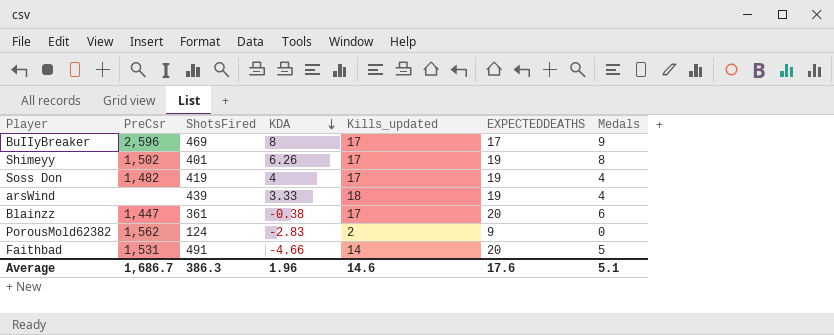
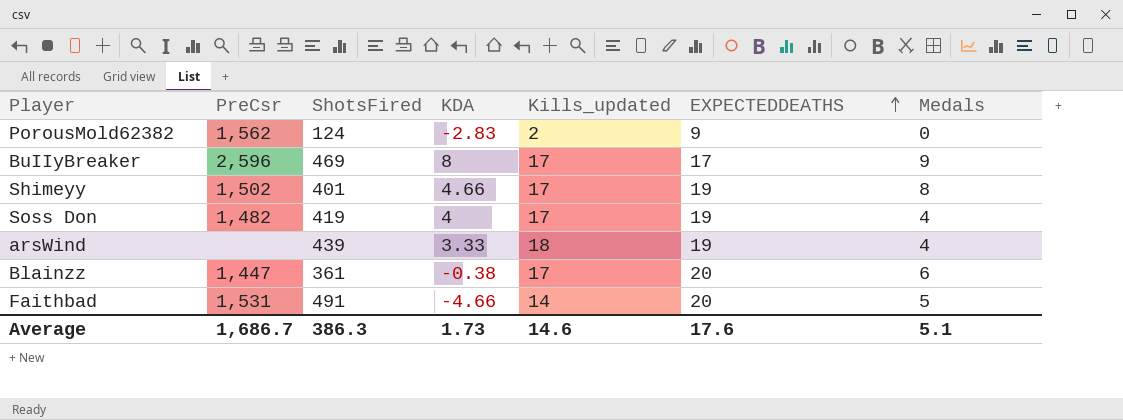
row order: KDA descending -> EXPECTEDDEATHS ascending
Shimeyy | KDA: 6.26 -> 4.66
Average | KDA: 1.96 -> 1.73

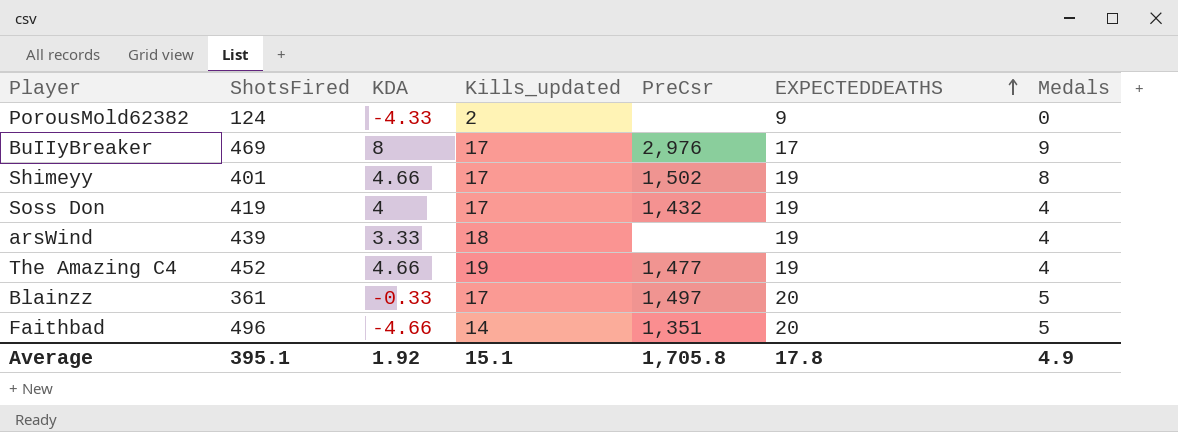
column PreCsr | position: 2 -> 5
PorousMold62382 | KDA: -2.83 -> -4.33
PorousMold62382 | PreCsr: 1,562 -> none
BuIIyBreaker | PreCsr: 2,596 -> 2,976
Soss Don | PreCsr: 1,482 -> 1,432
row The Amazing C4: none -> 452 | 4.66 | 19 | 1,477 | 19 | 4
Blainzz | KDA: -0.38 -> -0.33
Blainzz | PreCsr: 1,447 -> 1,497
Blainzz | Medals: 6 -> 5
Faithbad | ShotsFired: 491 -> 496
Faithbad | PreCsr: 1,531 -> 1,351
Average | ShotsFired: 386.3 -> 395.1
Average | KDA: 1.73 -> 1.92
Average | Kills_updated: 14.6 -> 15.1
Average | PreCsr: 1,686.7 -> 1,705.8
Average | EXPECTEDDEATHS: 17.6 -> 17.8
Average | Medals: 5.1 -> 4.9

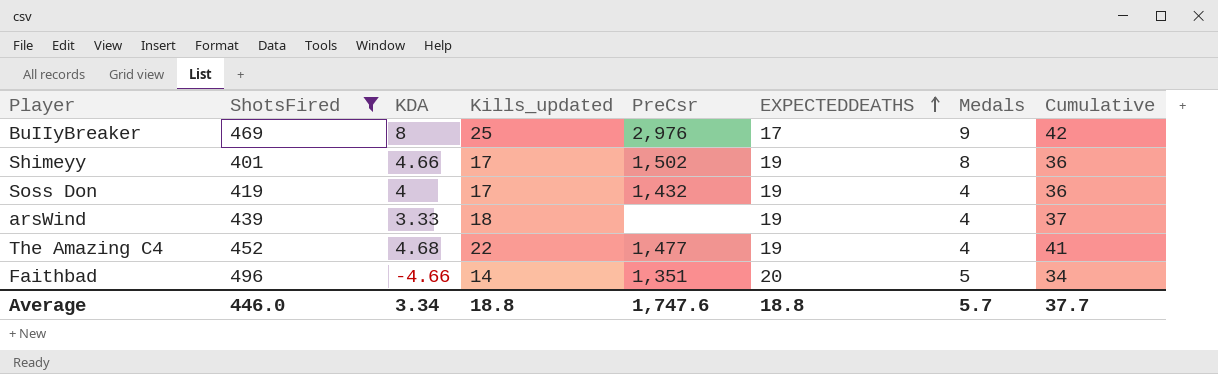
filter: none -> ShotsFired >= 401
column Cumulative | formula: none -> [Kills_updated] + [EXPECTEDDEATHS]
BuIIyBreaker | Kills_updated: 17 -> 25
The Amazing C4 | KDA: 4.66 -> 4.68
The Amazing C4 | Kills_updated: 19 -> 22
Average | ShotsFired: 395.1 -> 446.0
Average | KDA: 1.92 -> 3.34
Average | Kills_updated: 15.1 -> 18.8
Average | PreCsr: 1,705.8 -> 1,747.6
Average | EXPECTEDDEATHS: 17.8 -> 18.8
Average | Medals: 4.9 -> 5.7

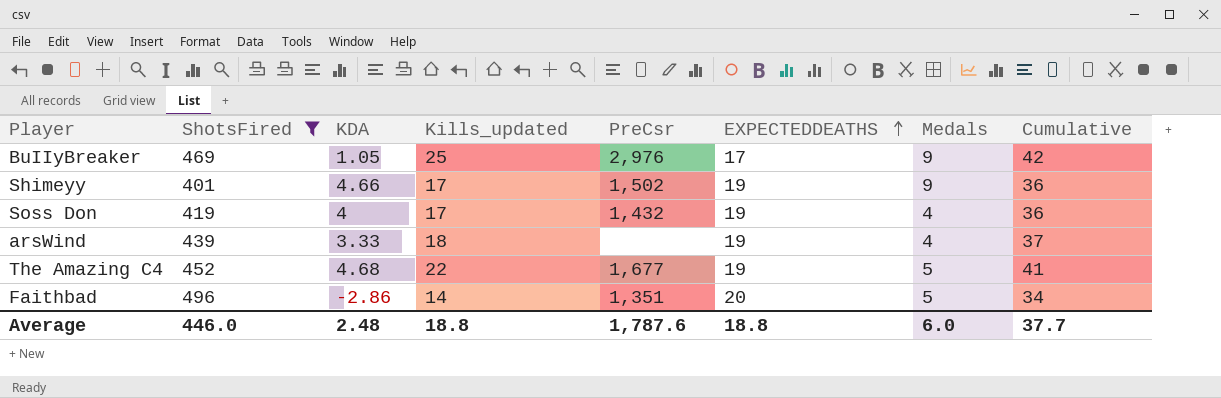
BuIIyBreaker | KDA: 8 -> 1.05
Shimeyy | Medals: 8 -> 9
The Amazing C4 | PreCsr: 1,477 -> 1,677
The Amazing C4 | Medals: 4 -> 5
Faithbad | KDA: -4.66 -> -2.86
Average | KDA: 3.34 -> 2.48
Average | PreCsr: 1,747.6 -> 1,787.6
Average | Medals: 5.7 -> 6.0

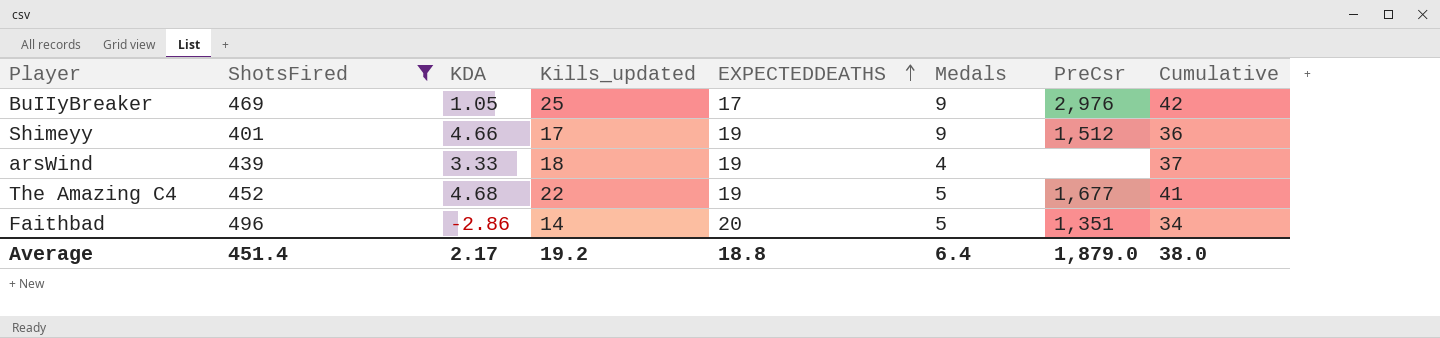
column PreCsr | position: 5 -> 7
row Soss Don: 419 | 4 | 17 | 1,432 | 19 | 4 | 36 -> none
Shimeyy | PreCsr: 1,502 -> 1,512
Average | ShotsFired: 446.0 -> 451.4
Average | KDA: 2.48 -> 2.17
Average | Kills_updated: 18.8 -> 19.2
Average | Medals: 6.0 -> 6.4
Average | PreCsr: 1,787.6 -> 1,879.0
Average | Cumulative: 37.7 -> 38.0

